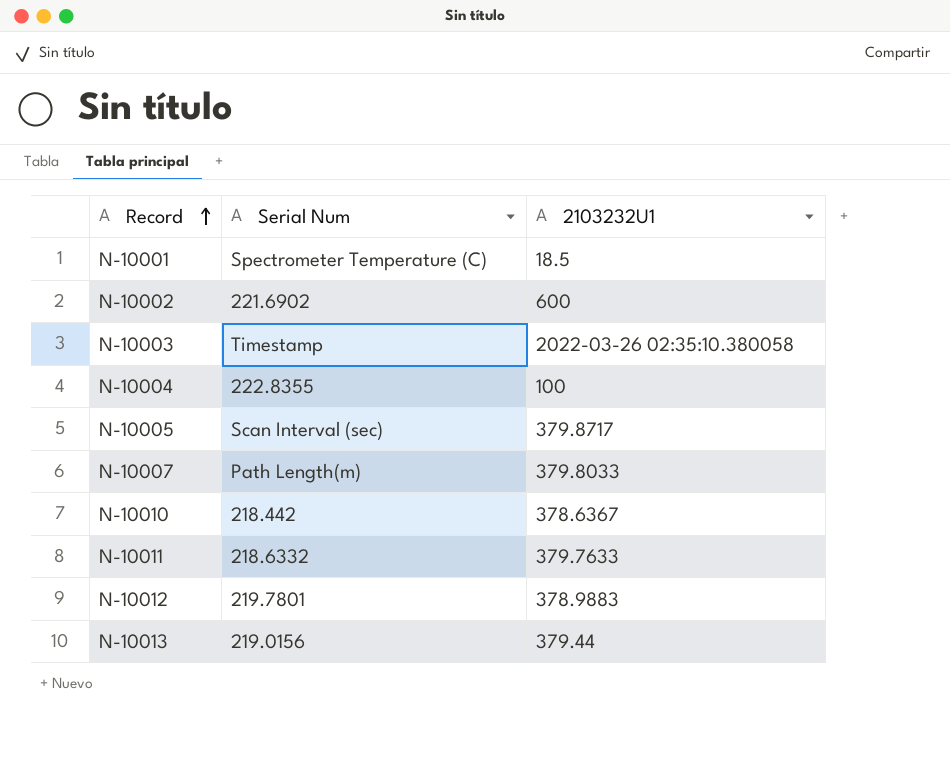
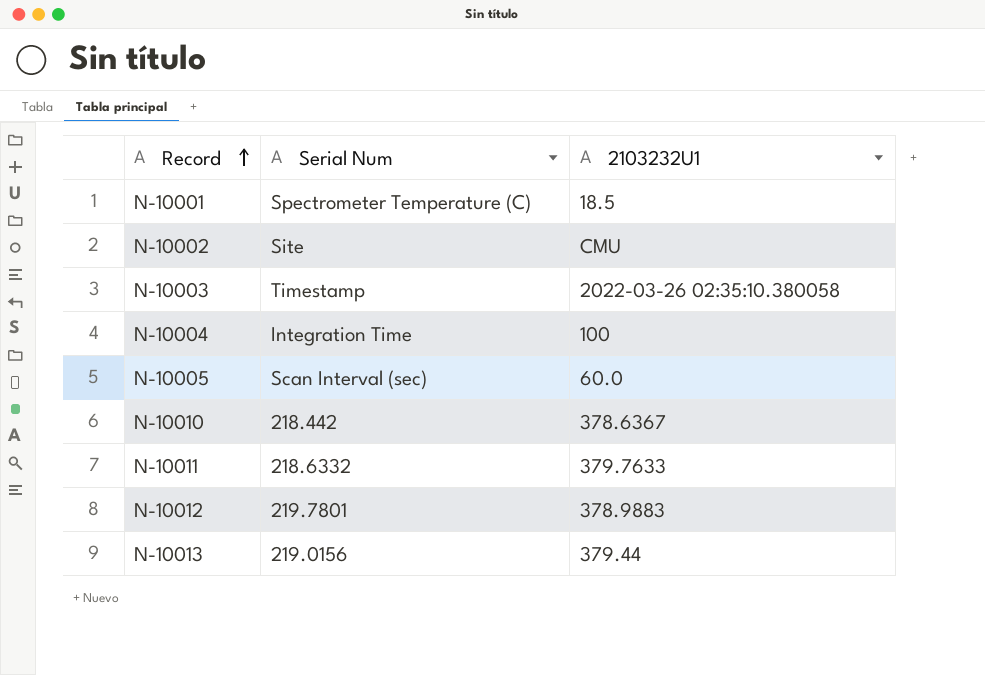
row N-10007: Path Length(m) | 379.8033 -> none
N-10002 | Serial Num: 221.6902 -> Site
N-10002 | 2103232U1: 600 -> CMU
N-10004 | Serial Num: 222.8355 -> Integration Time
N-10005 | 2103232U1: 379.8717 -> 60.0

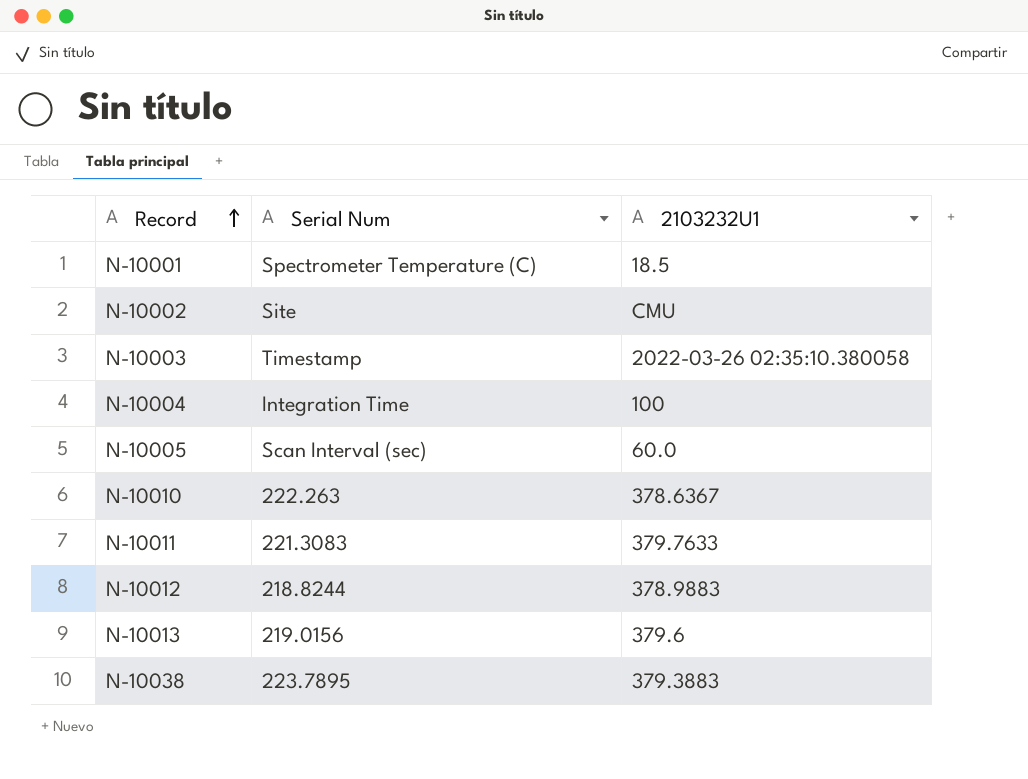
N-10010 | Serial Num: 218.442 -> 222.263
N-10011 | Serial Num: 218.6332 -> 221.3083
N-10012 | Serial Num: 219.7801 -> 218.8244
N-10013 | 2103232U1: 379.44 -> 379.6
row N-10038: none -> 223.7895 | 379.3883

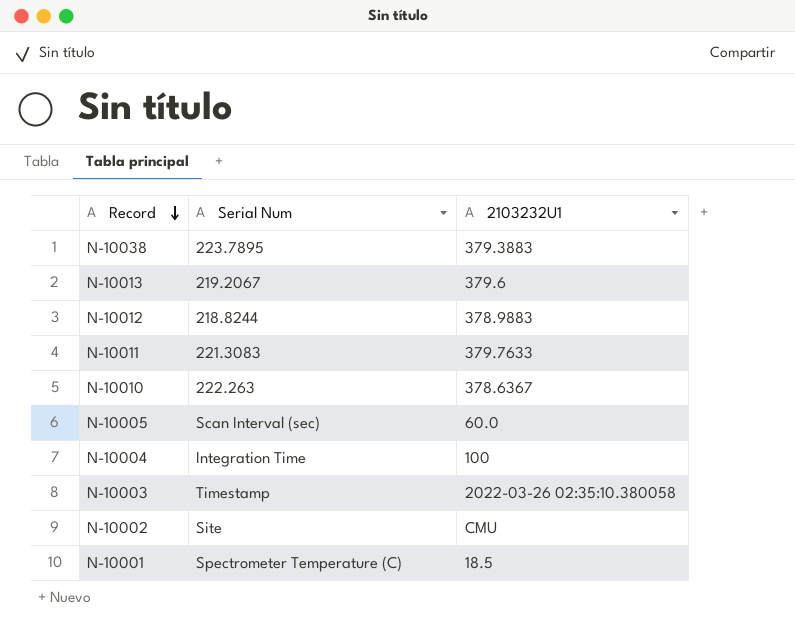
row order: Record ascending -> Record descending
N-10013 | Serial Num: 219.0156 -> 219.2067

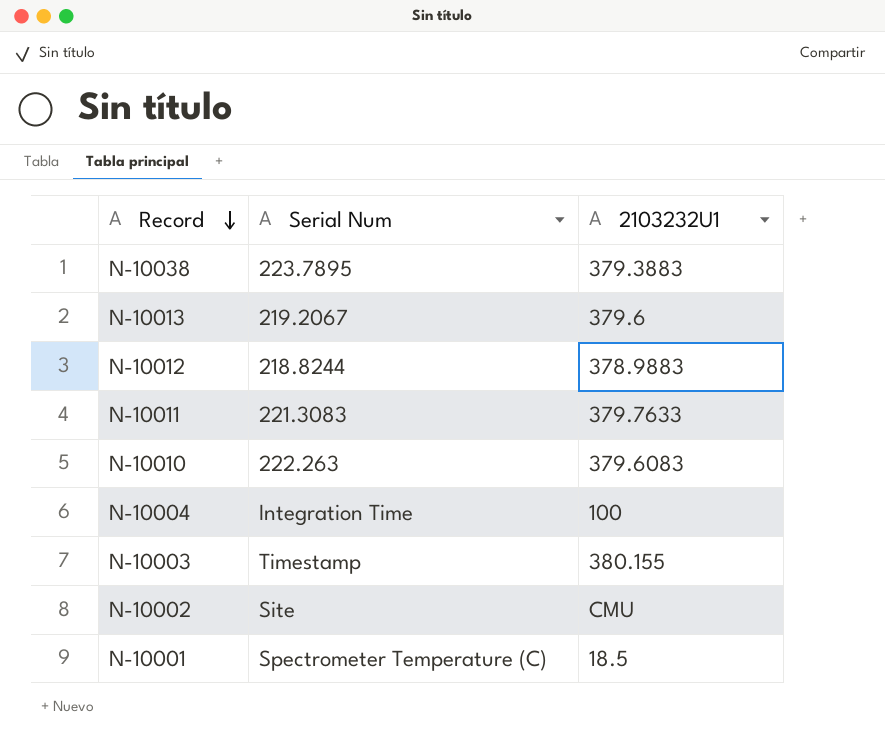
row N-10005: Scan Interval (sec) | 60.0 -> none
N-10010 | 2103232U1: 378.6367 -> 379.6083
N-10003 | 2103232U1: 2022-03-26 02:35:10.380058 -> 380.155

